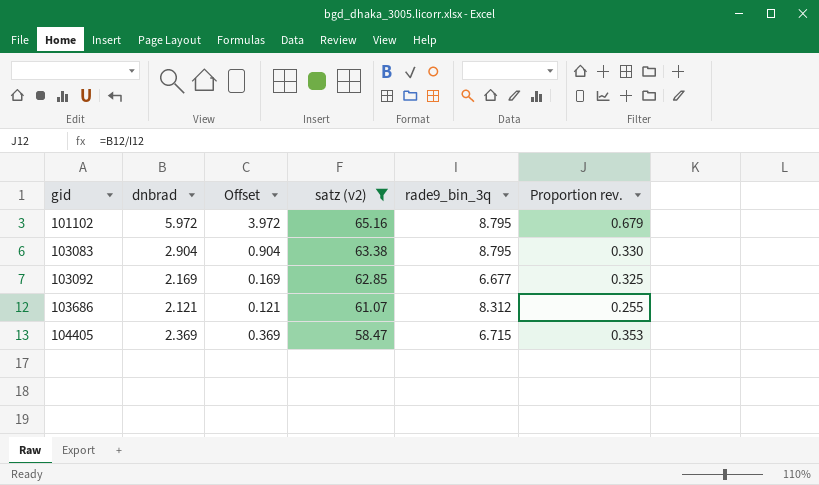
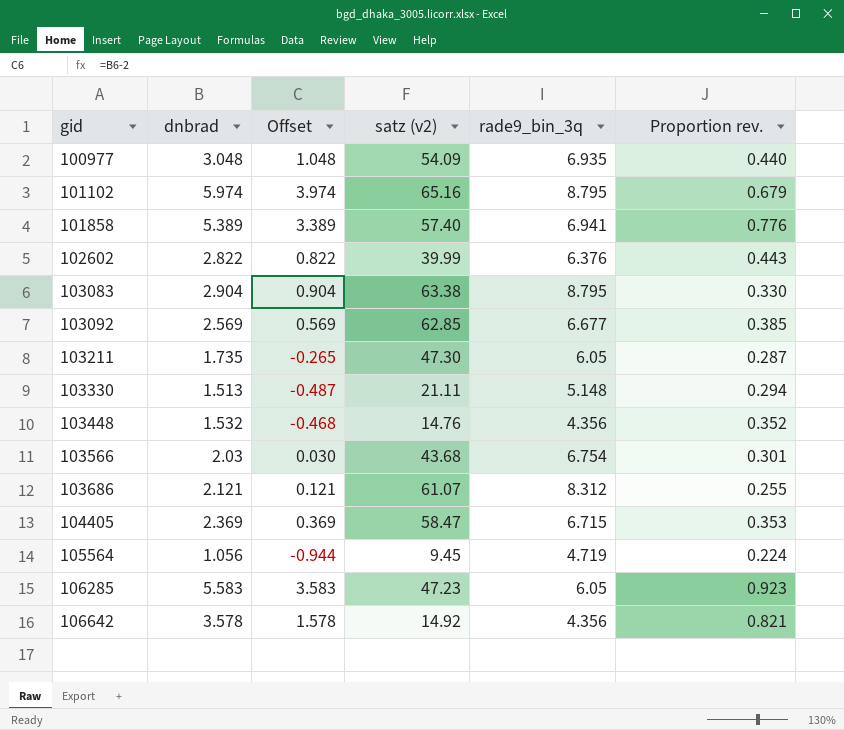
filter: satz (v2) >= 58.47 -> none
101102 | dnbrad: 5.972 -> 5.974
101102 | Offset: 3.972 -> 3.974
103092 | dnbrad: 2.169 -> 2.569
103092 | Offset: 0.169 -> 0.569
103092 | Proportion rev.: 0.325 -> 0.385

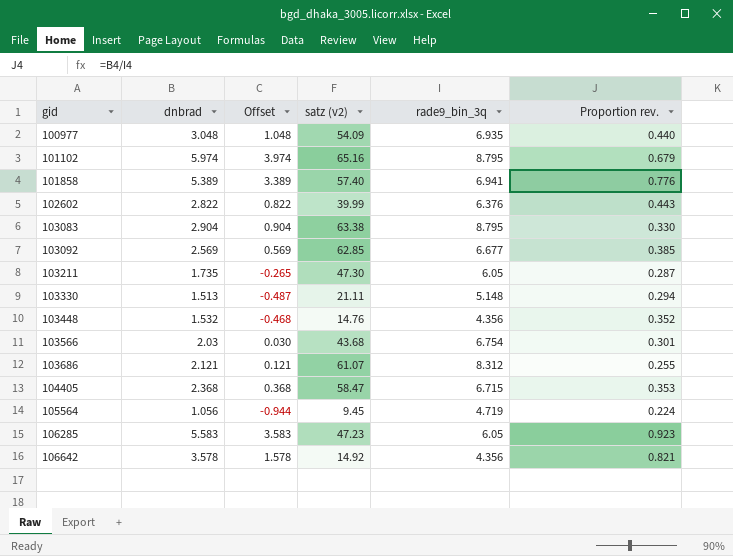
104405 | dnbrad: 2.369 -> 2.368
104405 | Offset: 0.369 -> 0.368

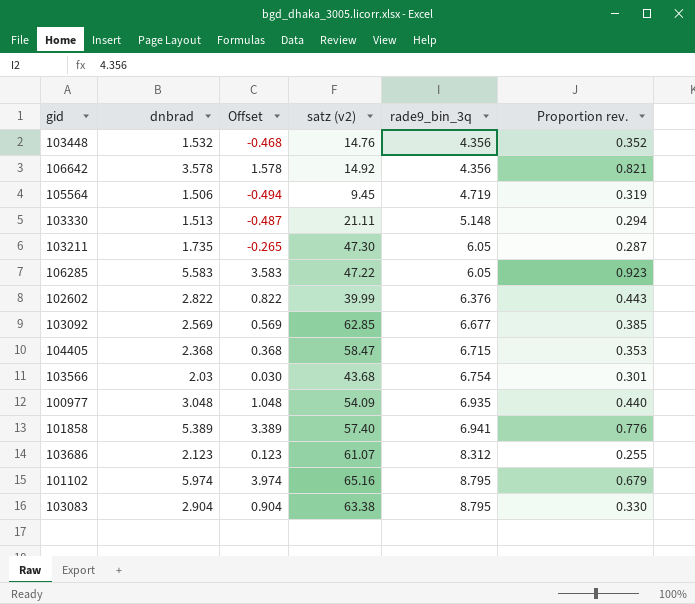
row order: gid ascending -> rade9_bin_3q ascending
105564 | dnbrad: 1.056 -> 1.506
105564 | Offset: -0.944 -> -0.494
105564 | Proportion rev.: 0.224 -> 0.319
106285 | satz (v2): 47.23 -> 47.22
103686 | dnbrad: 2.121 -> 2.123
103686 | Offset: 0.121 -> 0.123

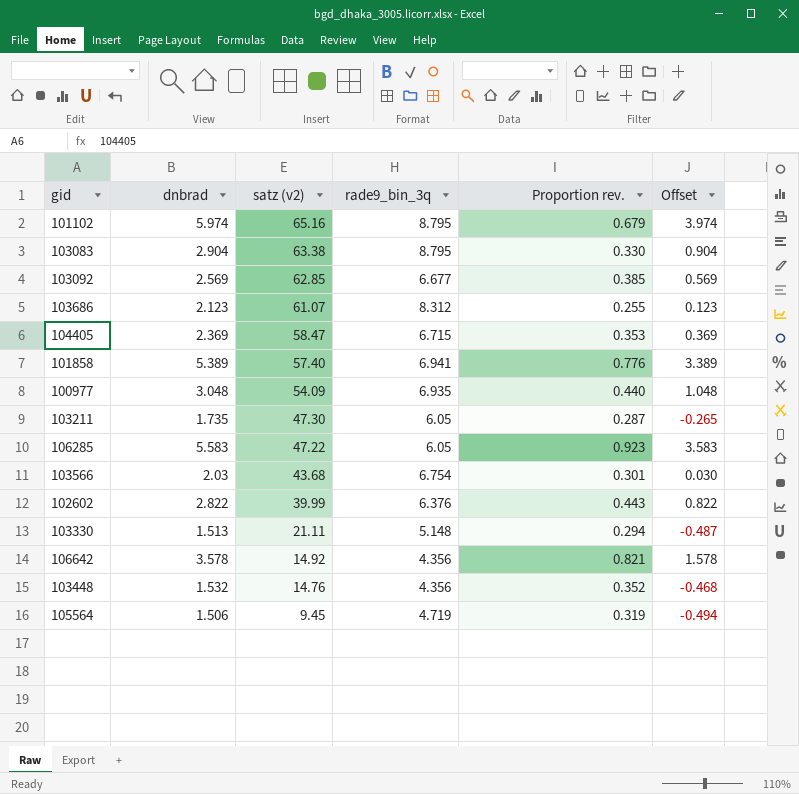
row order: rade9_bin_3q ascending -> satz (v2) descending
column Offset | position: 3 -> 6
104405 | dnbrad: 2.368 -> 2.369
104405 | Offset: 0.368 -> 0.369

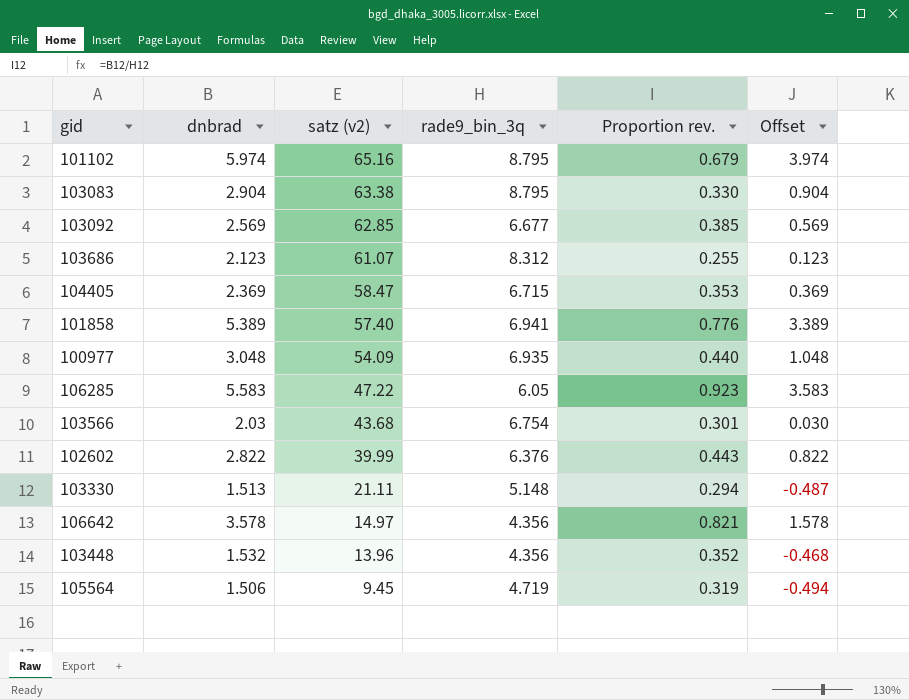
row 103211: 1.735 | 47.30 | 6.05 | 0.287 | -0.265 -> none
106642 | satz (v2): 14.92 -> 14.97
103448 | satz (v2): 14.76 -> 13.96

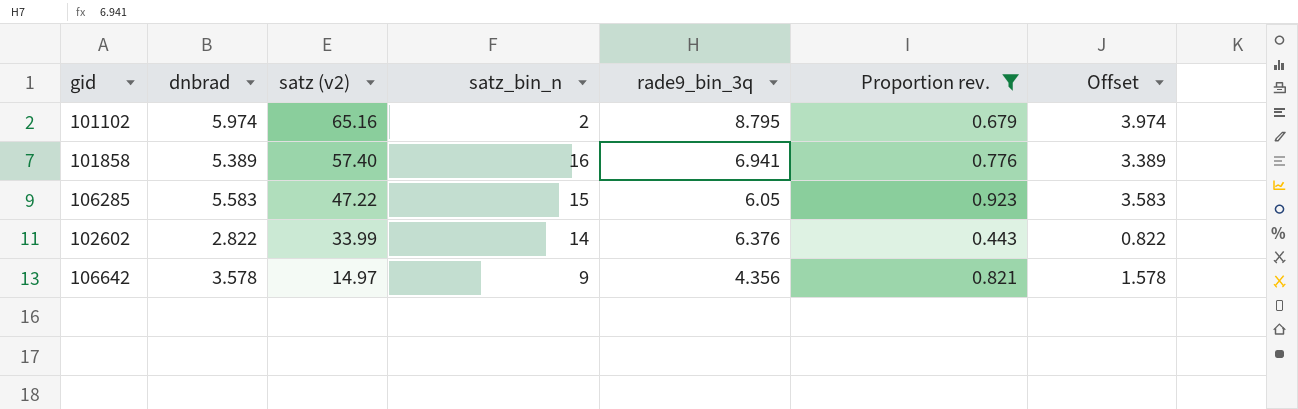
filter: none -> Proportion rev. >= 0.443
column satz_bin_n | position: none -> 4
102602 | satz (v2): 39.99 -> 33.99

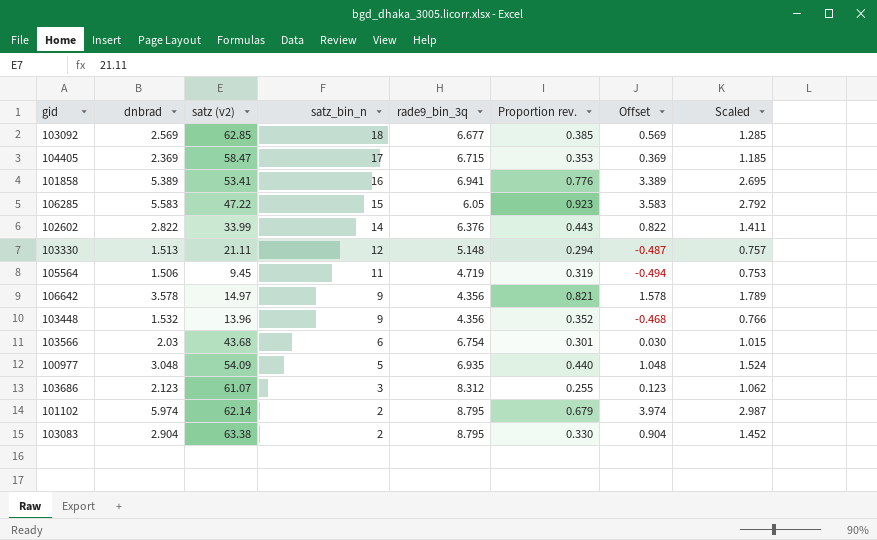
filter: Proportion rev. >= 0.443 -> none
row order: satz (v2) descending -> satz_bin_n descending
column Scaled | formula: none -> [dnbrad] * 0.5
101858 | satz (v2): 57.40 -> 53.41
101102 | satz (v2): 65.16 -> 62.14

